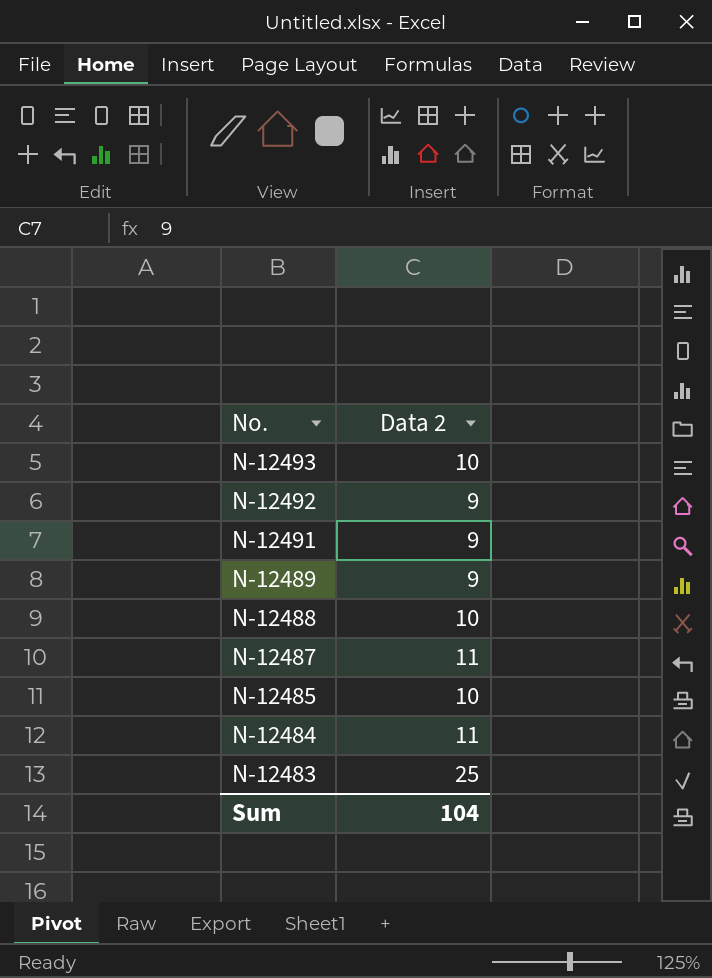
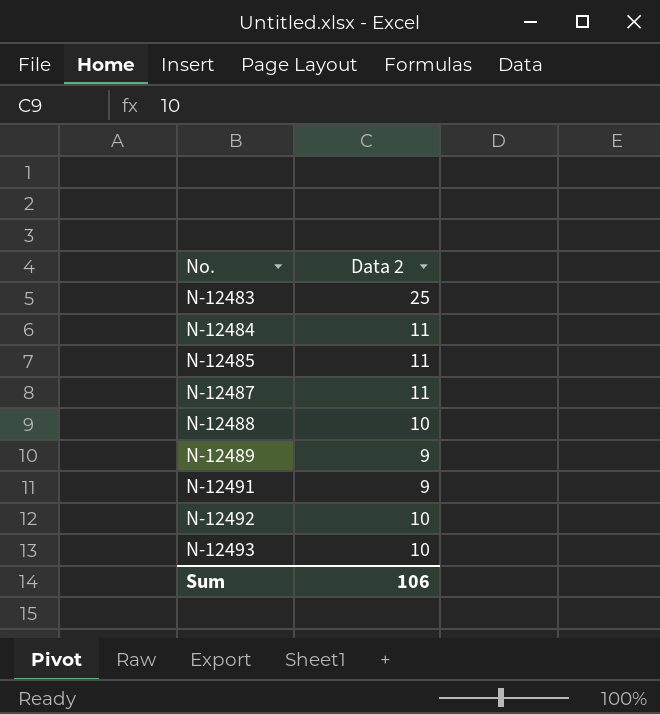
row order: No. descending -> No. ascending
N-12485 | Data 2: 10 -> 11
N-12492 | Data 2: 9 -> 10
Sum | Data 2: 104 -> 106

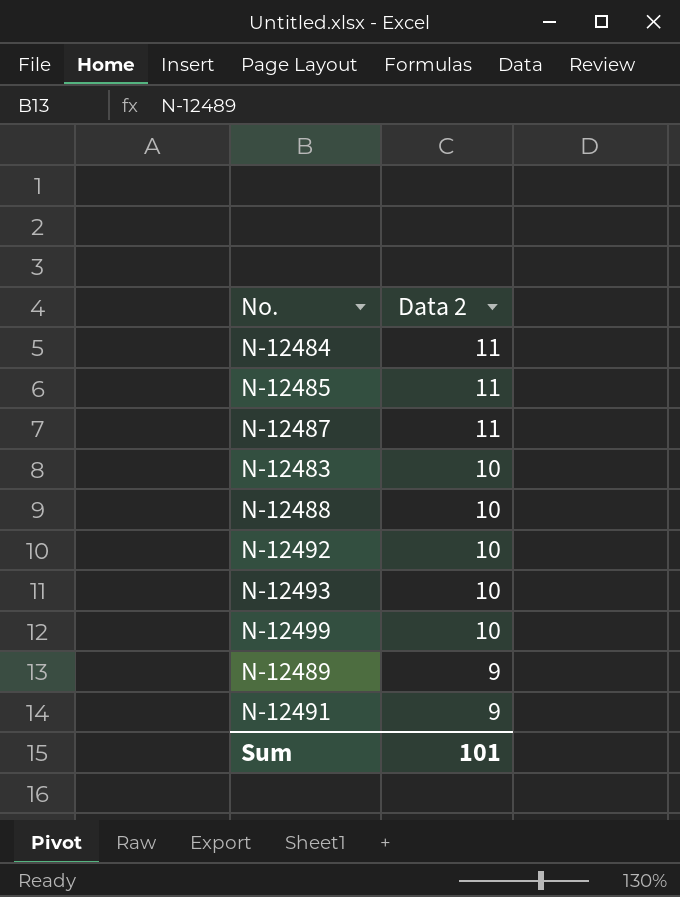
row order: No. ascending -> Data 2 descending
N-12483 | Data 2: 25 -> 10
row N-12499: none -> 10
Sum | Data 2: 106 -> 101

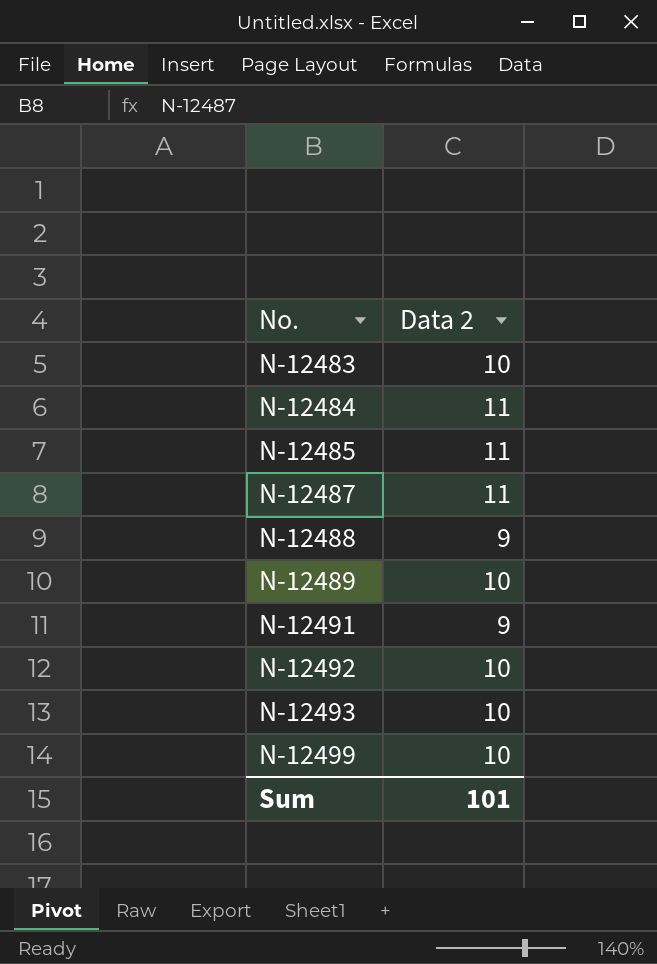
row order: Data 2 descending -> No. ascending
N-12488 | Data 2: 10 -> 9
N-12489 | Data 2: 9 -> 10

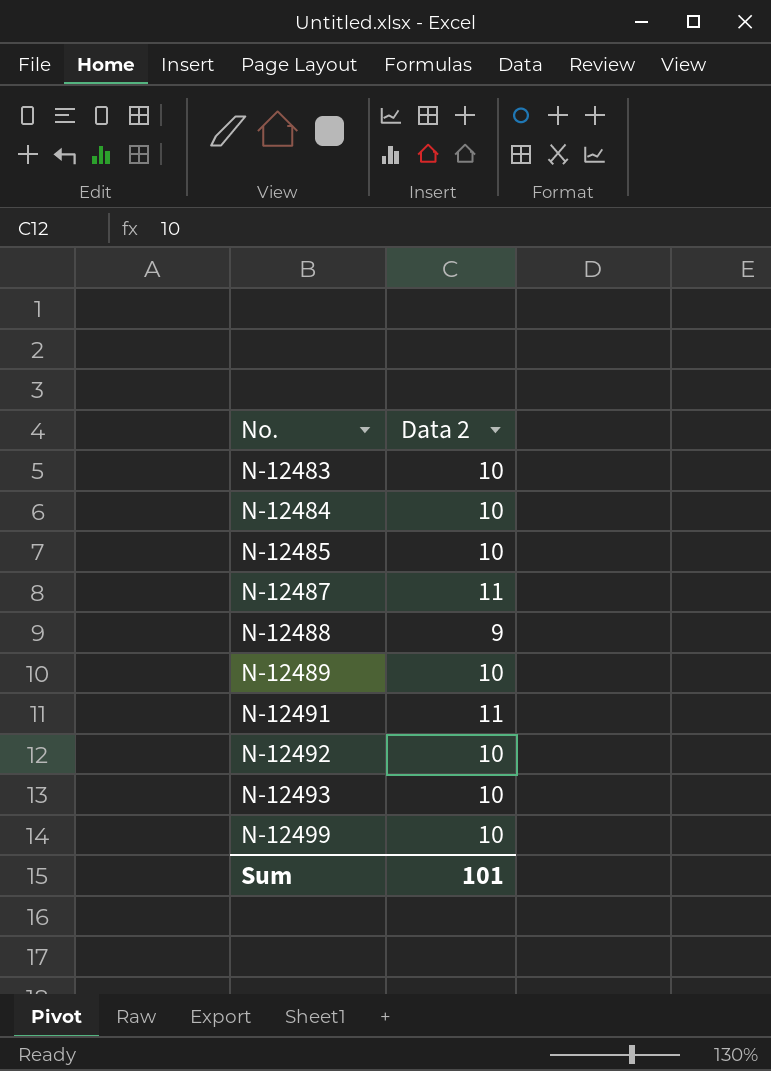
N-12484 | Data 2: 11 -> 10
N-12485 | Data 2: 11 -> 10
N-12491 | Data 2: 9 -> 11

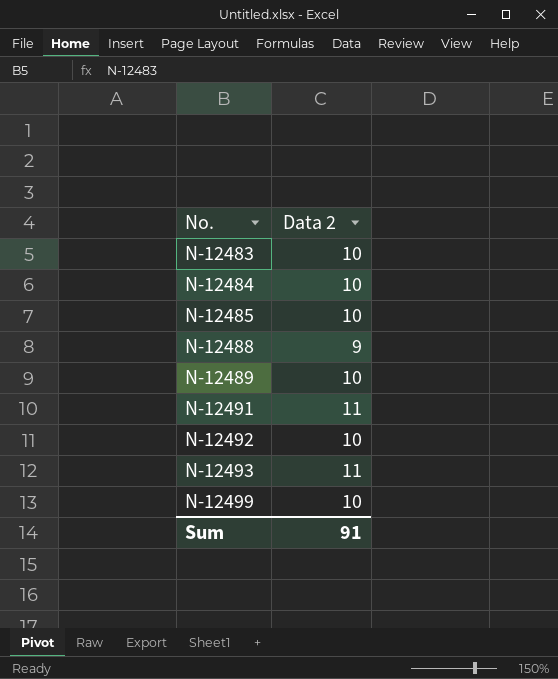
row N-12487: 11 -> none
N-12493 | Data 2: 10 -> 11
Sum | Data 2: 101 -> 91

